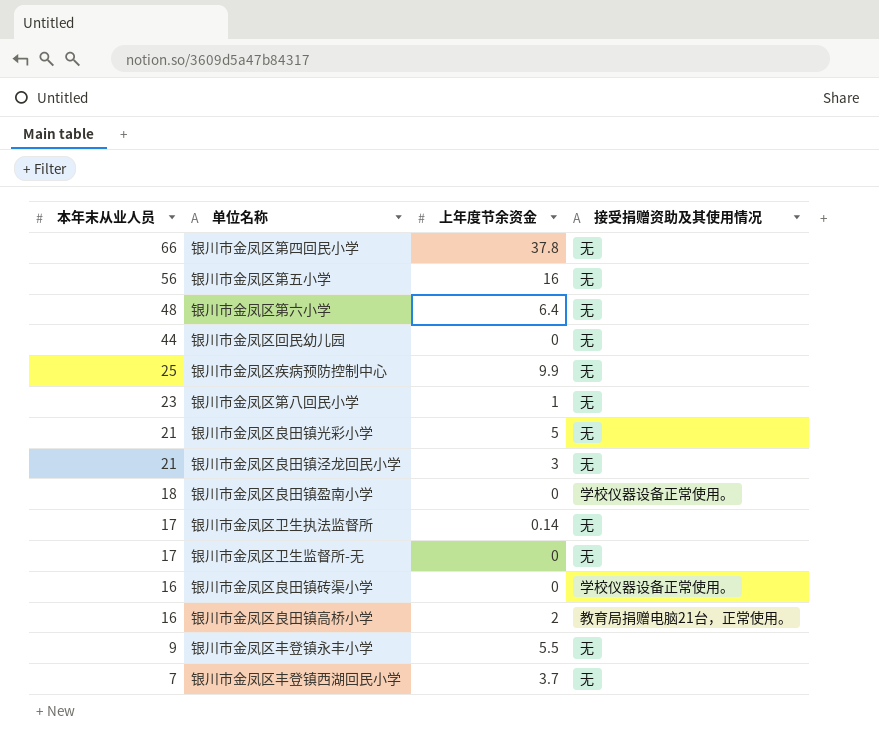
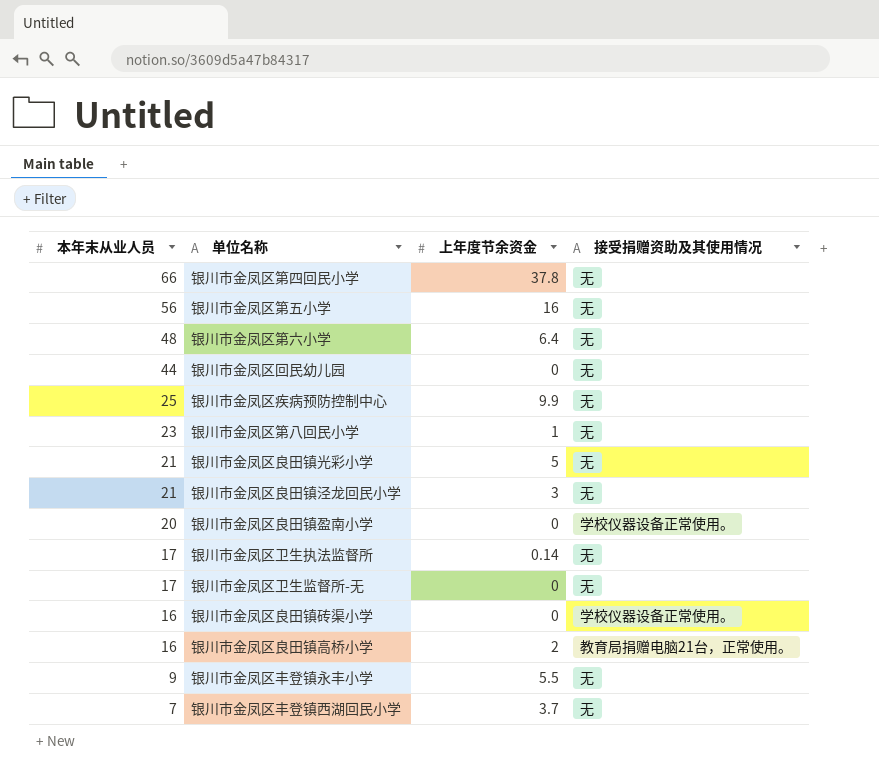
银川市金凤区良田镇盈南小学 | 本年末从业人员: 18 -> 20

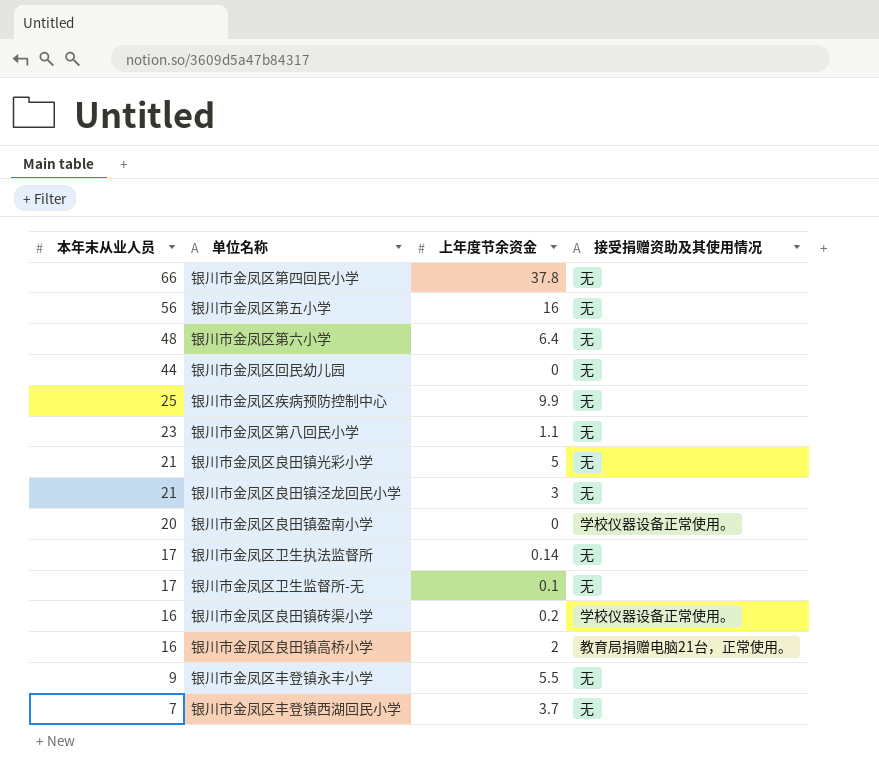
银川市金凤区第八回民小学 | 上年度节余资金: 1 -> 1.1
银川市金凤区卫生监督所-无 | 上年度节余资金: 0 -> 0.1
银川市金凤区良田镇砖渠小学 | 上年度节余资金: 0 -> 0.2

